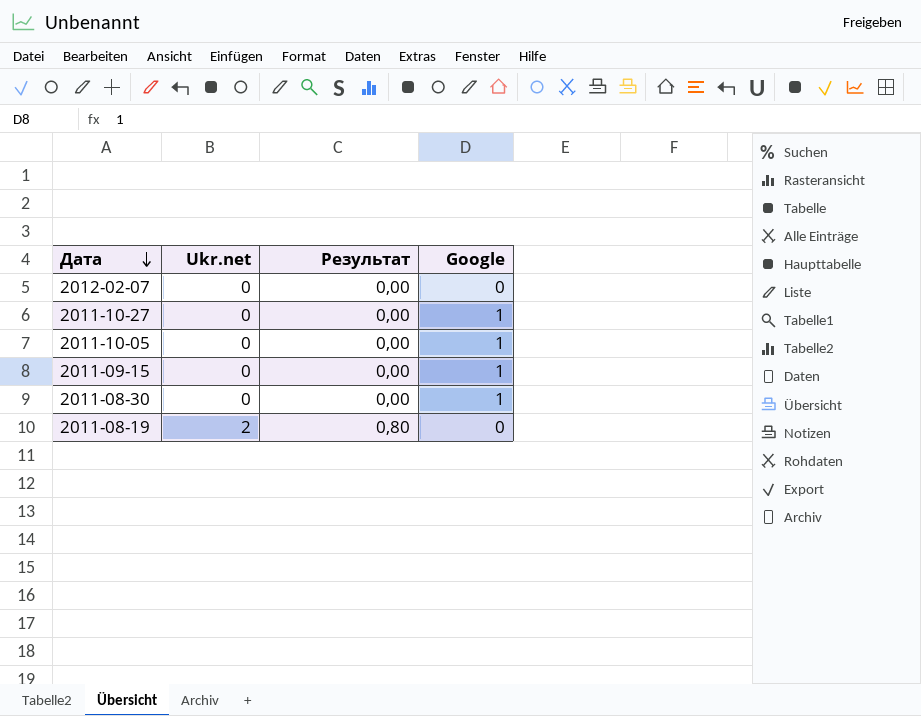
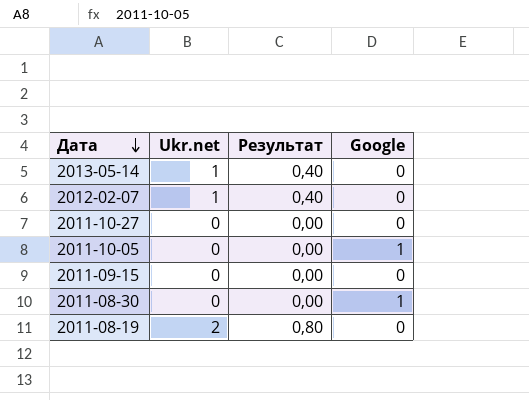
row 2013-05-14: none -> 1 | 0,40 | 0
2012-02-07 | Ukr.net: 0 -> 1
2012-02-07 | Результат: 0,00 -> 0,40
2011-10-27 | Google: 1 -> 0
2011-09-15 | Google: 1 -> 0

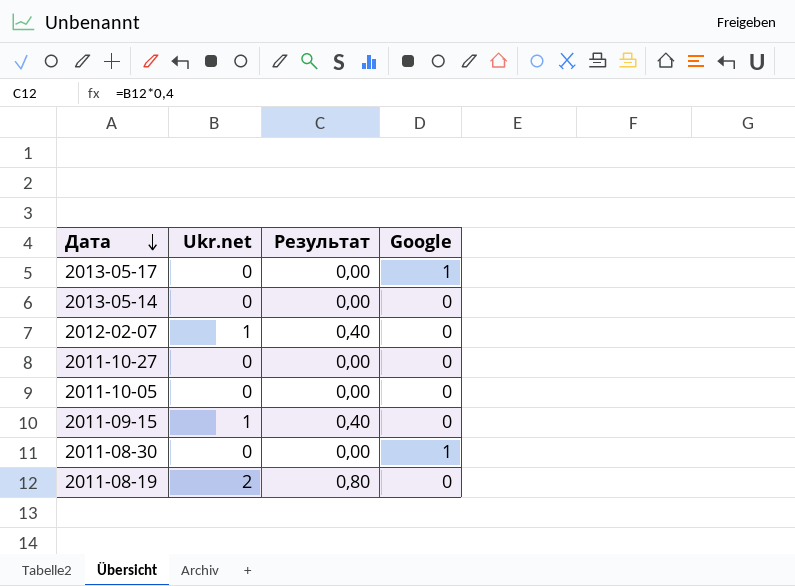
row 2013-05-17: none -> 0 | 0,00 | 1
2013-05-14 | Ukr.net: 1 -> 0
2013-05-14 | Результат: 0,40 -> 0,00
2011-10-05 | Google: 1 -> 0
2011-09-15 | Ukr.net: 0 -> 1
2011-09-15 | Результат: 0,00 -> 0,40

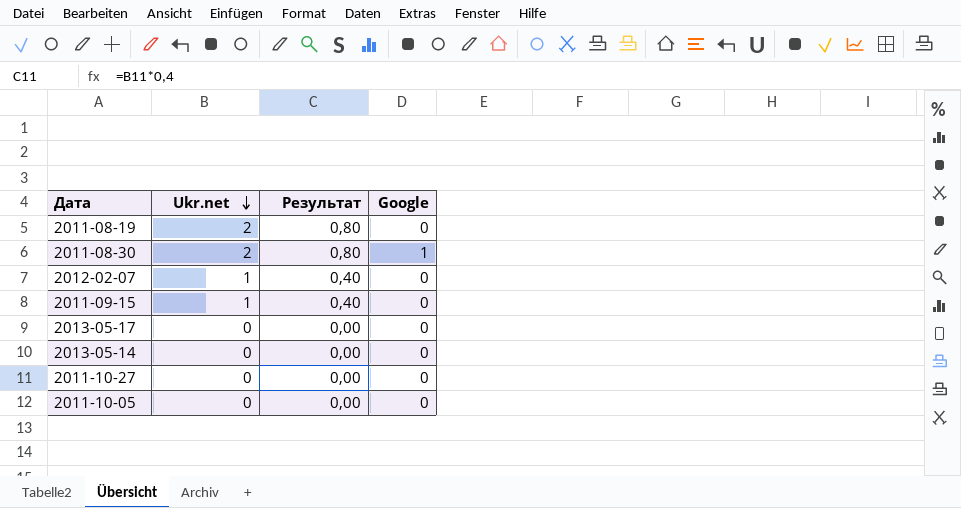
row order: Дата descending -> Ukr.net descending
2011-08-30 | Ukr.net: 0 -> 2
2011-08-30 | Результат: 0,00 -> 0,80
2013-05-17 | Google: 1 -> 0

